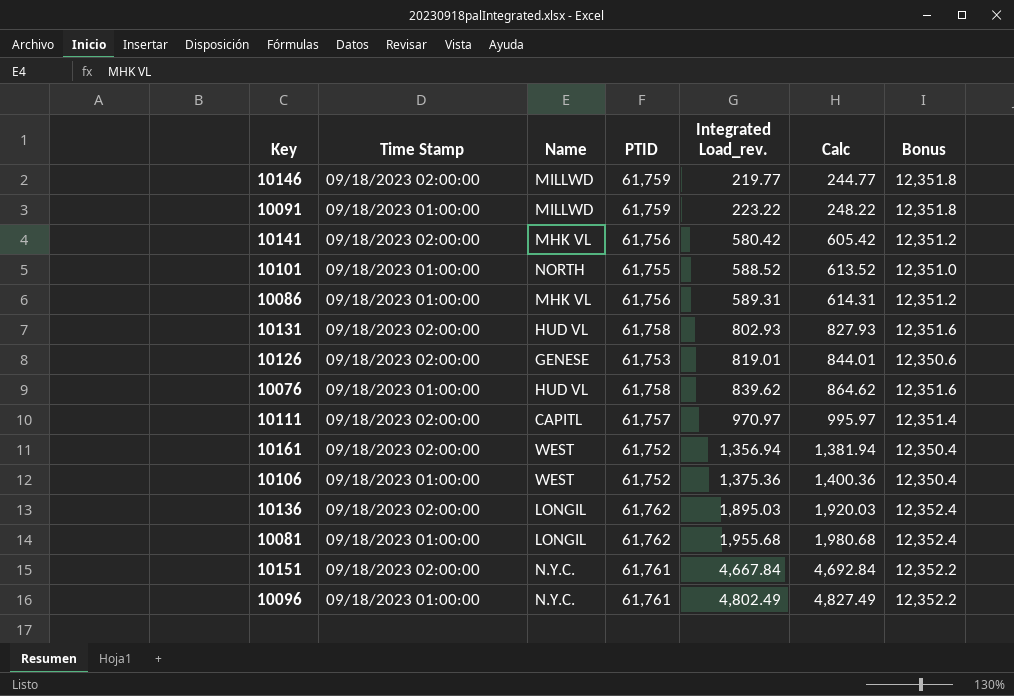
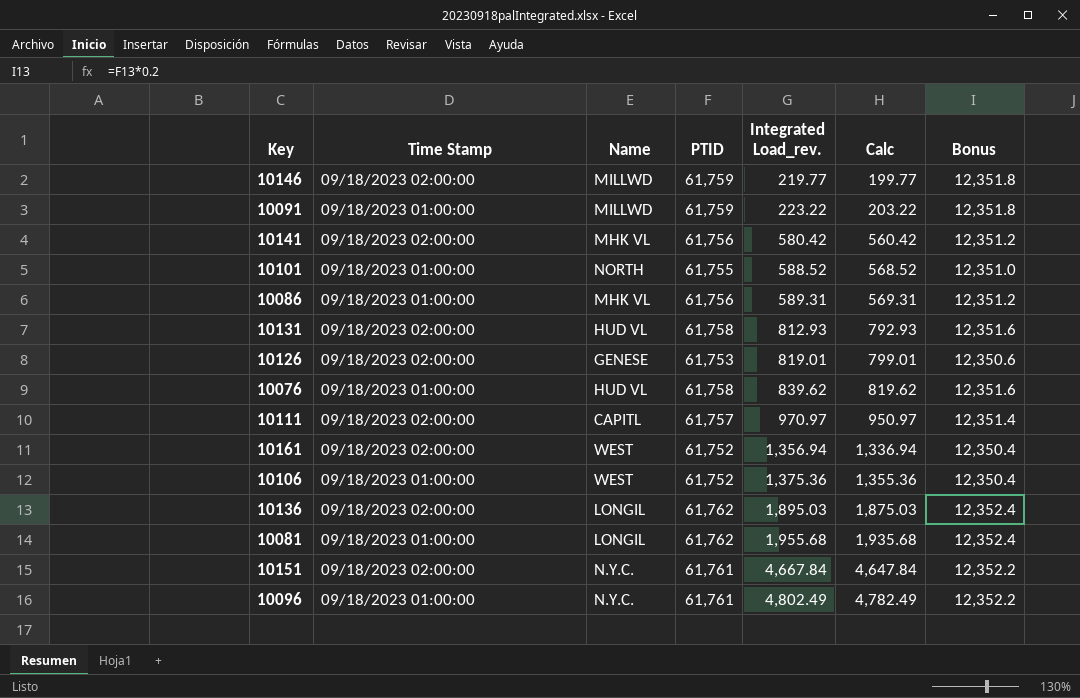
column Calc | formula: [Integrated Load_rev.] + 25 -> [Integrated Load_rev.] - 20
10131 | Integrated Load_rev.: 802.93 -> 812.93

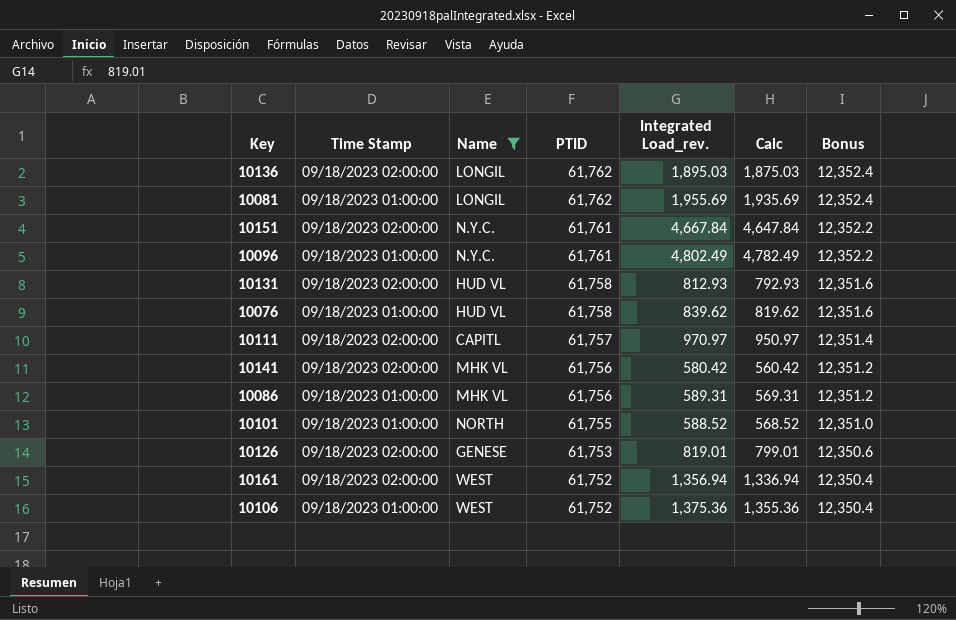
filter: none -> Name != MILLWD
row order: Integrated Load_rev. ascending -> PTID descending
10081 | Integrated Load_rev.: 1,955.68 -> 1,955.69
10081 | Calc: 1,935.68 -> 1,935.69

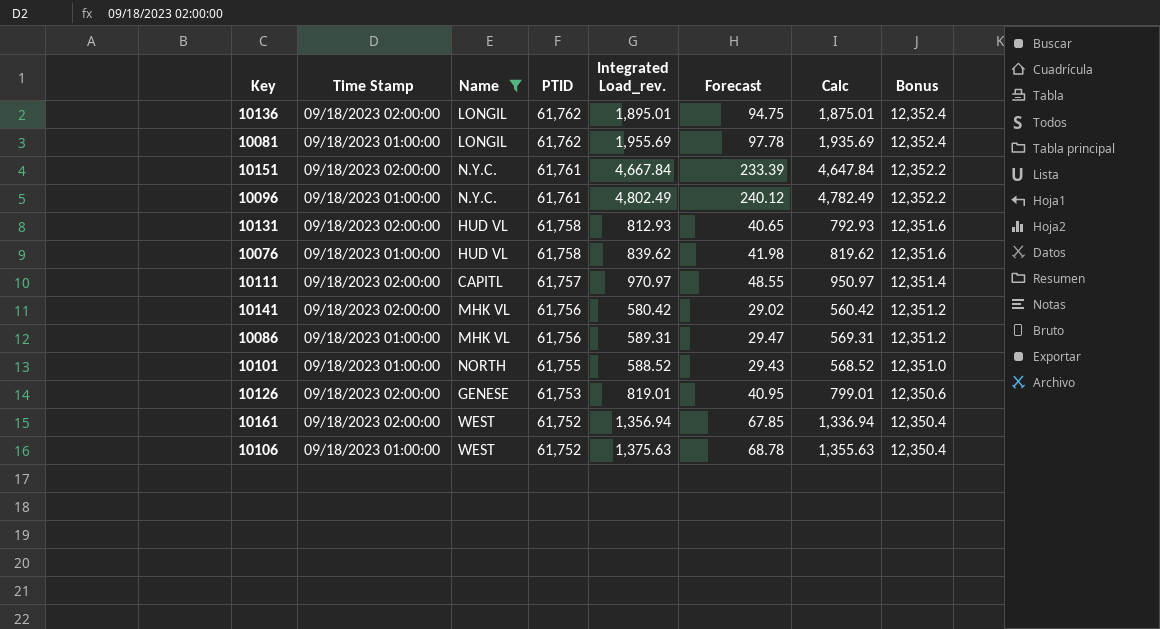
column Forecast | formula: none -> [Integrated Load_rev.] * 0.05
10136 | Integrated Load_rev.: 1,895.03 -> 1,895.01
10136 | Calc: 1,875.03 -> 1,875.01
10106 | Integrated Load_rev.: 1,375.36 -> 1,375.63
10106 | Calc: 1,355.36 -> 1,355.63

